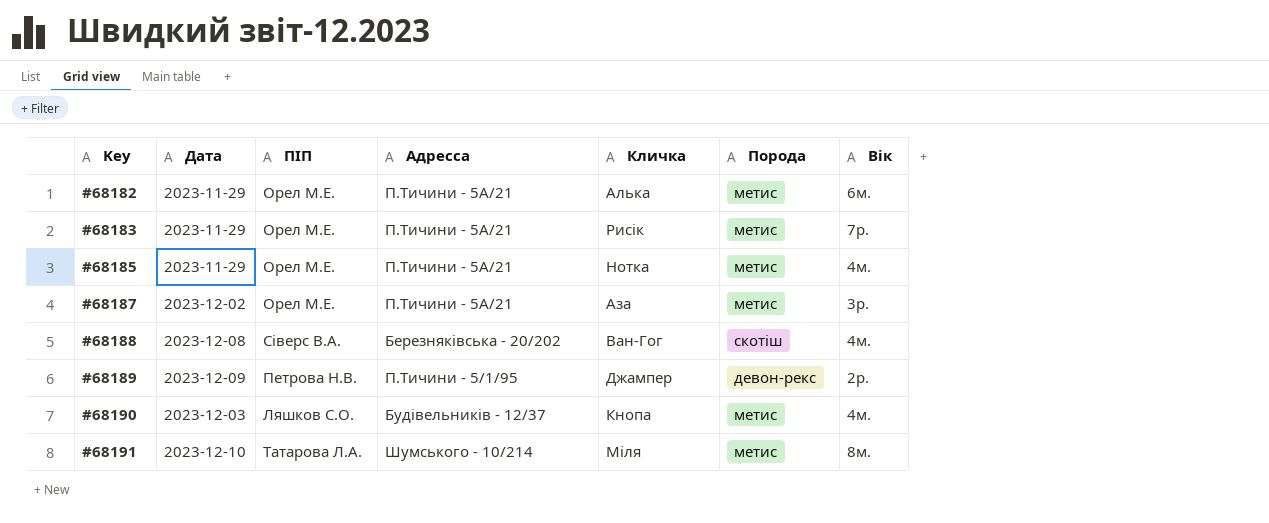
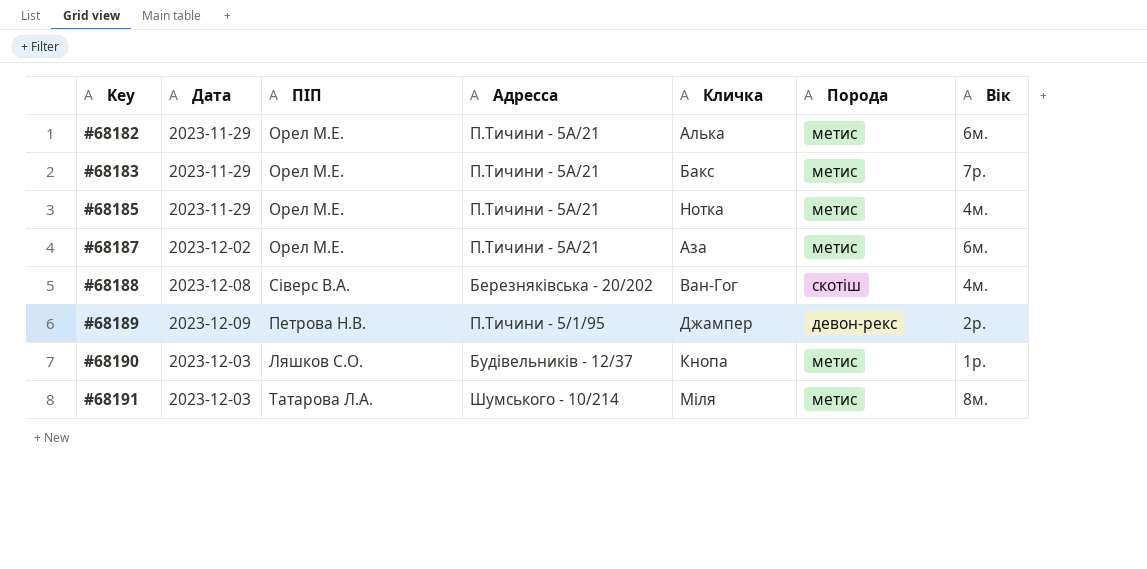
#68183 | Кличка: Рисік -> Бакс
#68187 | Вік: 3р. -> 6м.
#68190 | Вік: 4м. -> 1р.
#68191 | Дата: 2023-12-10 -> 2023-12-03

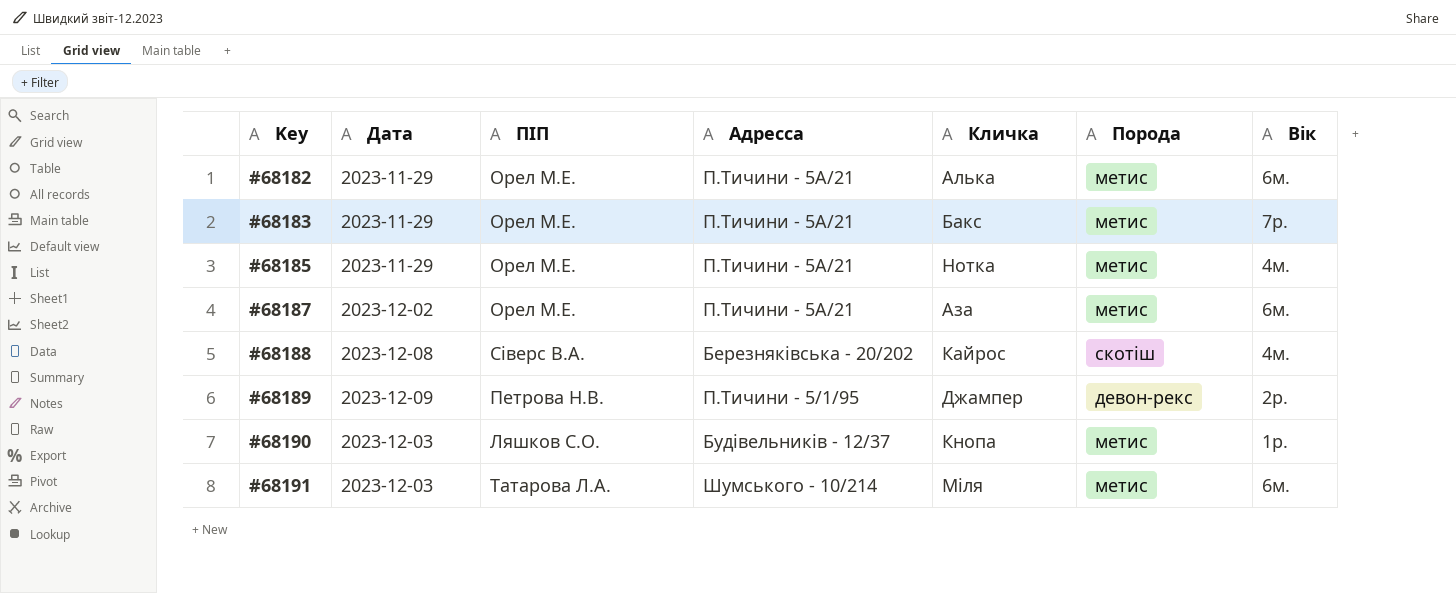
#68188 | Кличка: Ван-Гог -> Кайрос
#68191 | Вік: 8м. -> 6м.

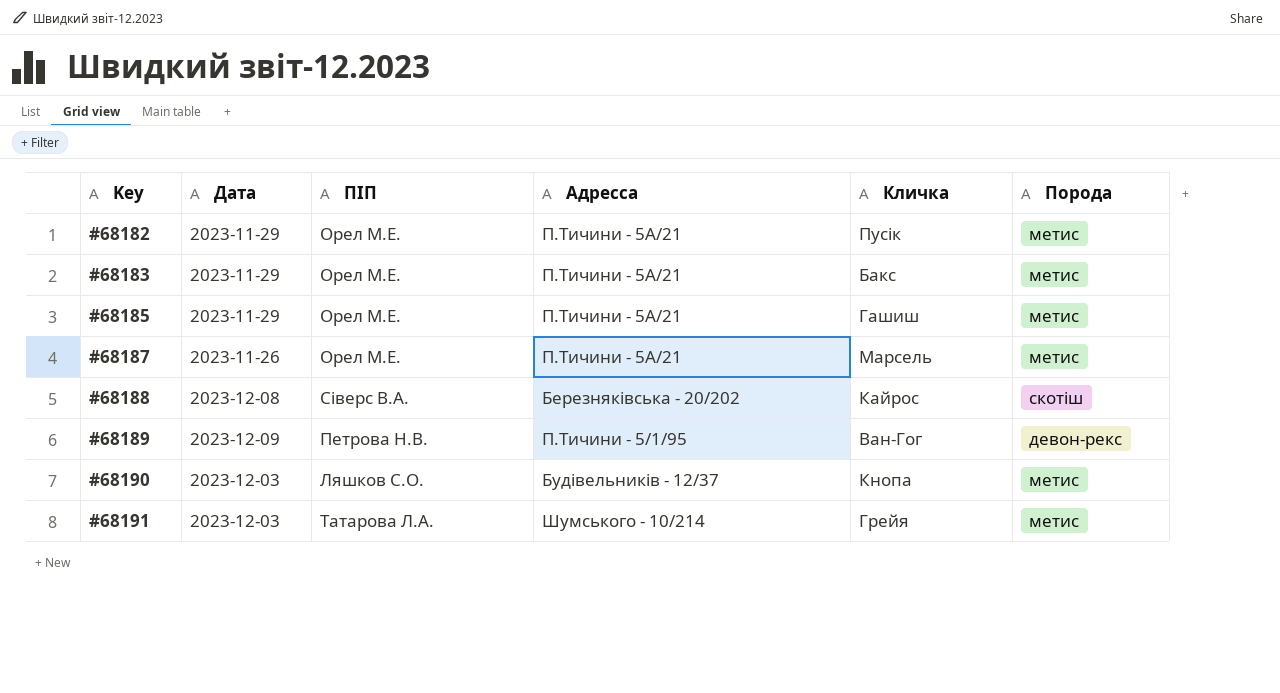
column Вік | position: 7 -> none
#68182 | Кличка: Алька -> Пусік
#68185 | Кличка: Нотка -> Гашиш
#68187 | Дата: 2023-12-02 -> 2023-11-26
#68187 | Кличка: Аза -> Марсель
#68189 | Кличка: Джампер -> Ван-Гог
#68191 | Кличка: Міля -> Грейя

